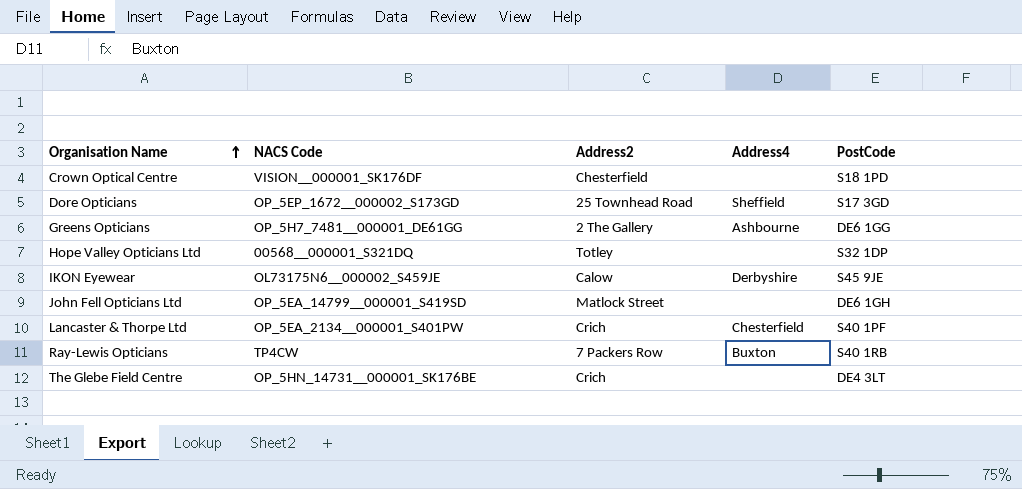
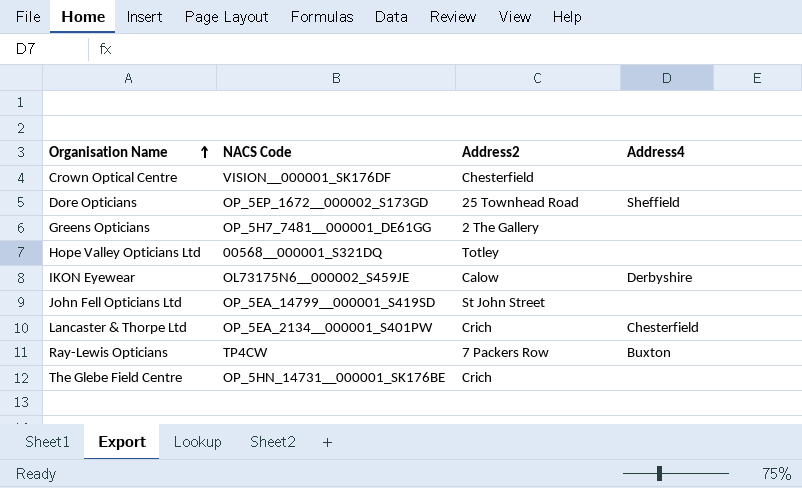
column PostCode | position: 5 -> none
Greens Opticians | Address4: Ashbourne -> none
John Fell Opticians Ltd | Address2: Matlock Street -> St John Street

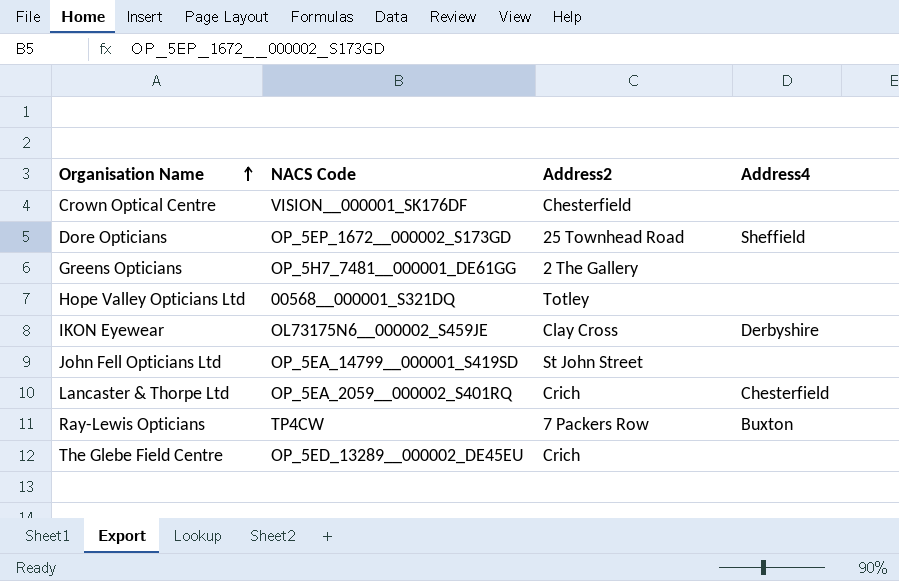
IKON Eyewear | Address2: Calow -> Clay Cross
Lancaster & Thorpe Ltd | NACS Code: OP_5EA_2134__000001_S401PW -> OP_5EA_2059__000002_S401RQ
The Glebe Field Centre | NACS Code: OP_5HN_14731__000001_SK176BE -> OP_5ED_13289__000002_DE45EU

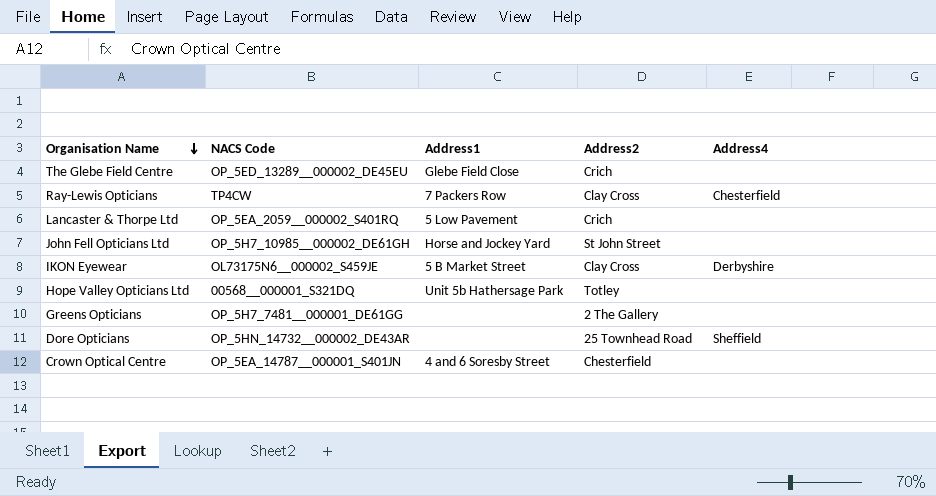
row order: Organisation Name ascending -> Organisation Name descending
column Address1 | position: none -> 3
Ray-Lewis Opticians | Address2: 7 Packers Row -> Clay Cross
Ray-Lewis Opticians | Address4: Buxton -> Chesterfield
Lancaster & Thorpe Ltd | Address4: Chesterfield -> none
John Fell Opticians Ltd | NACS Code: OP_5EA_14799__000001_S419SD -> OP_5H7_10985__000002_DE61GH
Dore Opticians | NACS Code: OP_5EP_1672__000002_S173GD -> OP_5HN_14732__000002_DE43AR
Crown Optical Centre | NACS Code: VISION__000001_SK176DF -> OP_5EA_14787__000001_S401JN

